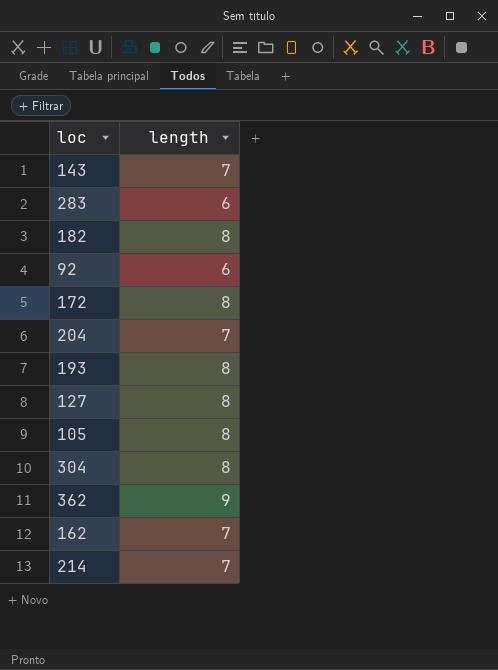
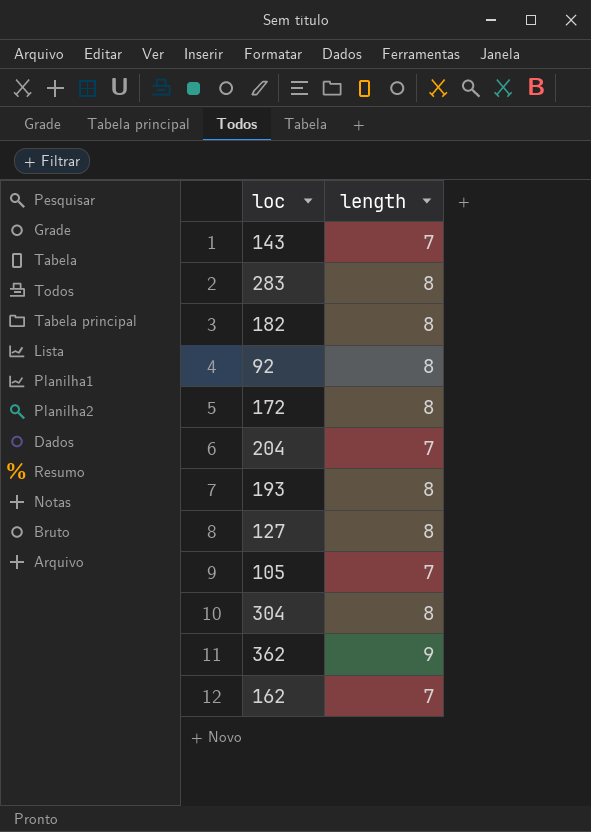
row 214: 7 -> none
283 | length: 6 -> 8
92 | length: 6 -> 8
105 | length: 8 -> 7

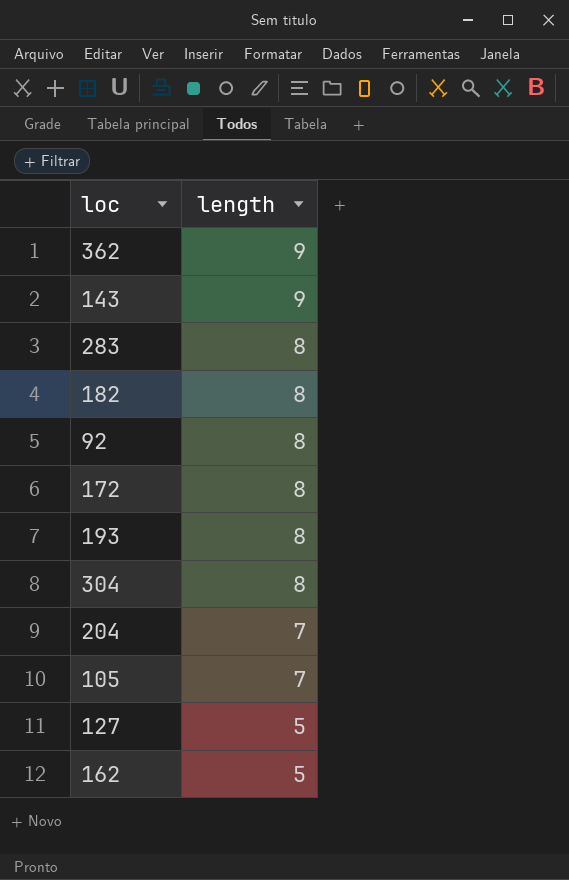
row order: none -> length descending
143 | length: 7 -> 9
127 | length: 8 -> 5
162 | length: 7 -> 5

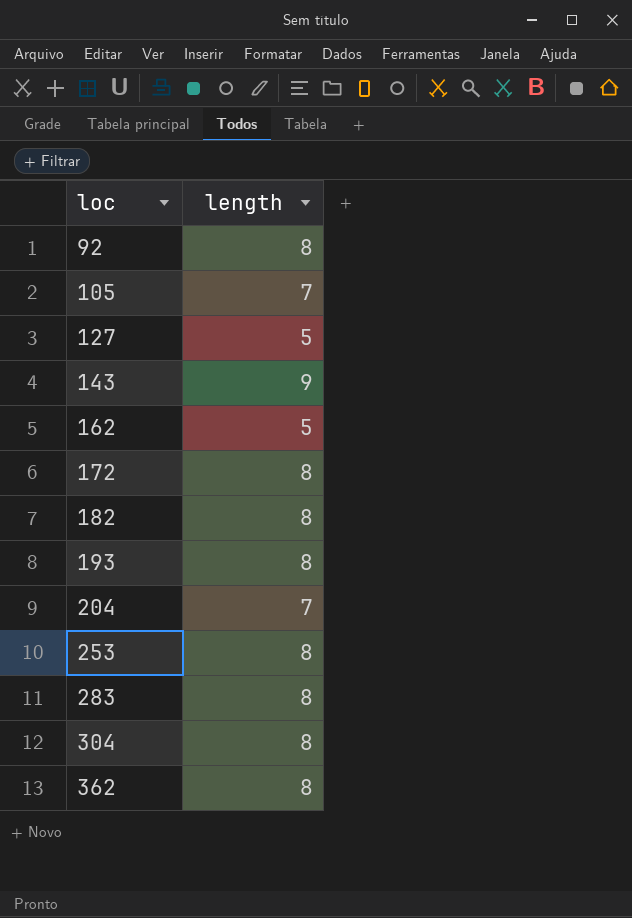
row order: length descending -> loc ascending
row 253: none -> 8
362 | length: 9 -> 8

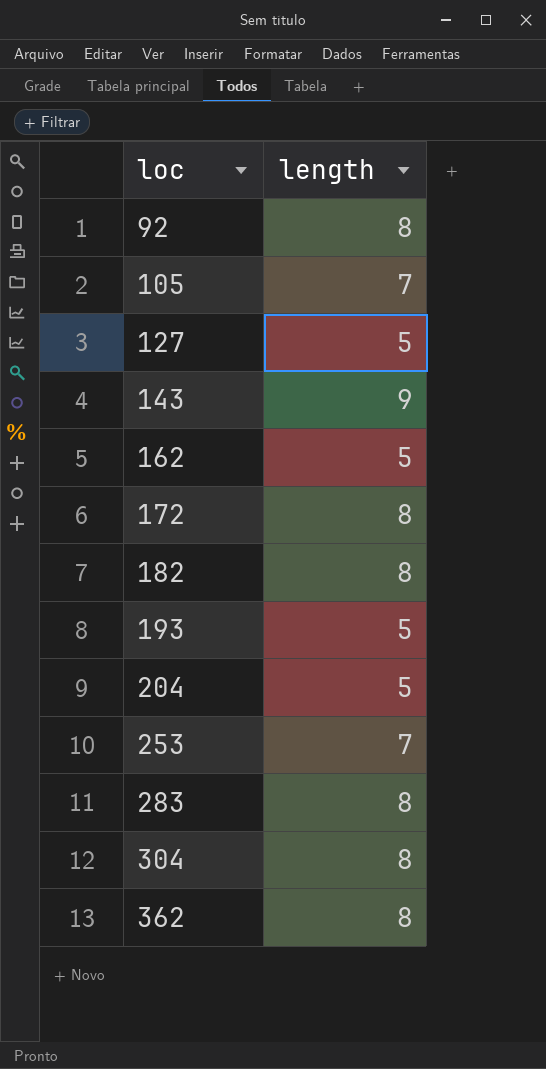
193 | length: 8 -> 5
204 | length: 7 -> 5
253 | length: 8 -> 7

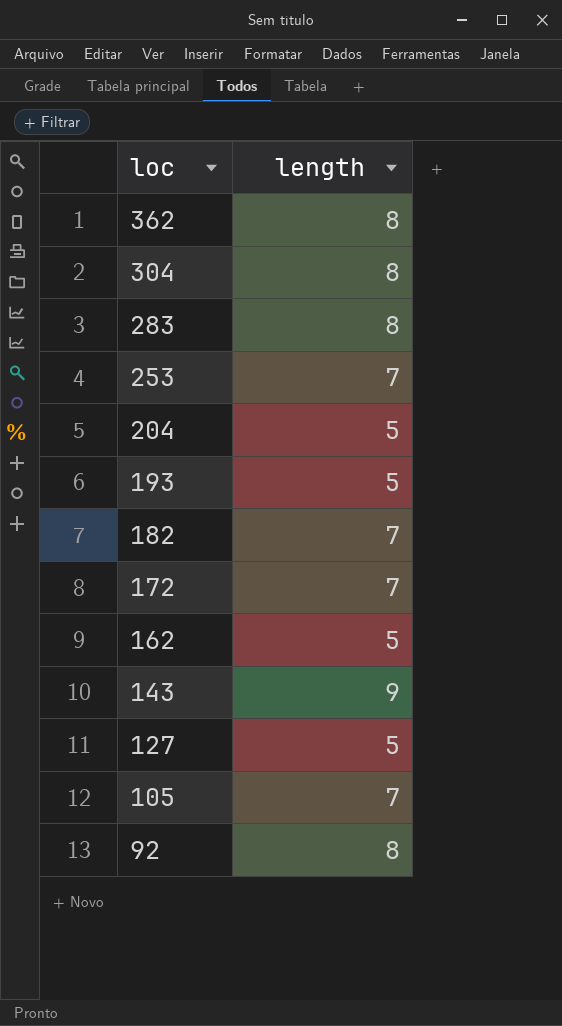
row order: loc ascending -> loc descending
182 | length: 8 -> 7
172 | length: 8 -> 7

